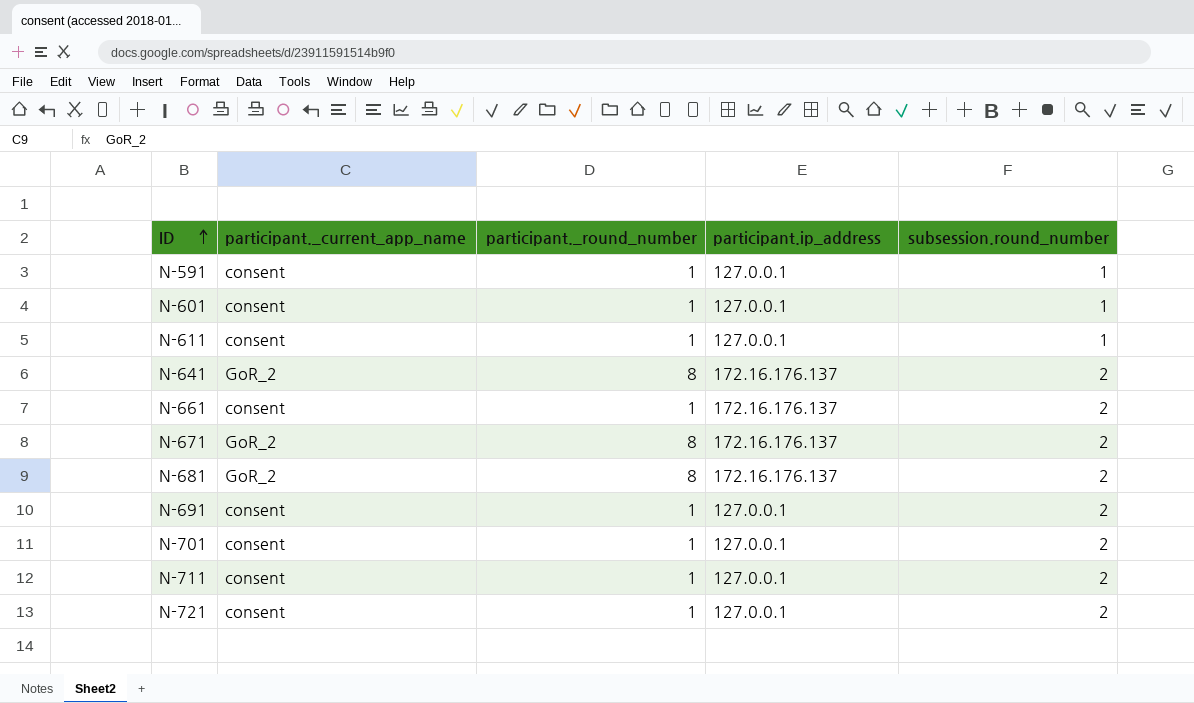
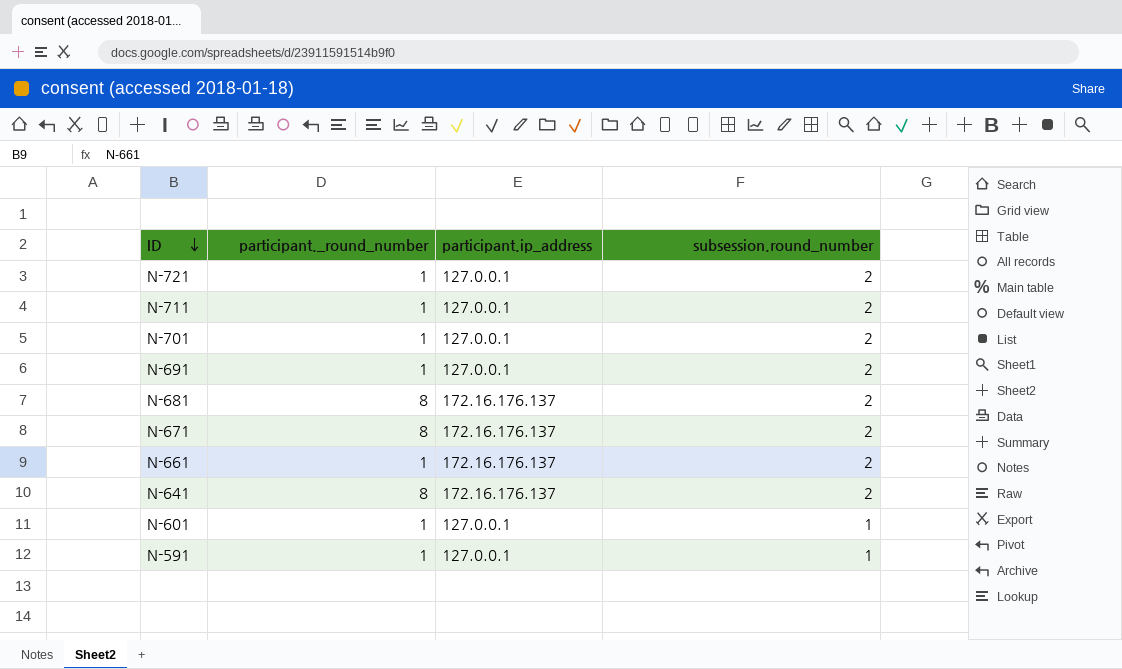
row order: ID ascending -> ID descending
column participant._current_app_name | position: 2 -> none
row N-611: consent | 1 | 127.0.0.1 | 1 -> none

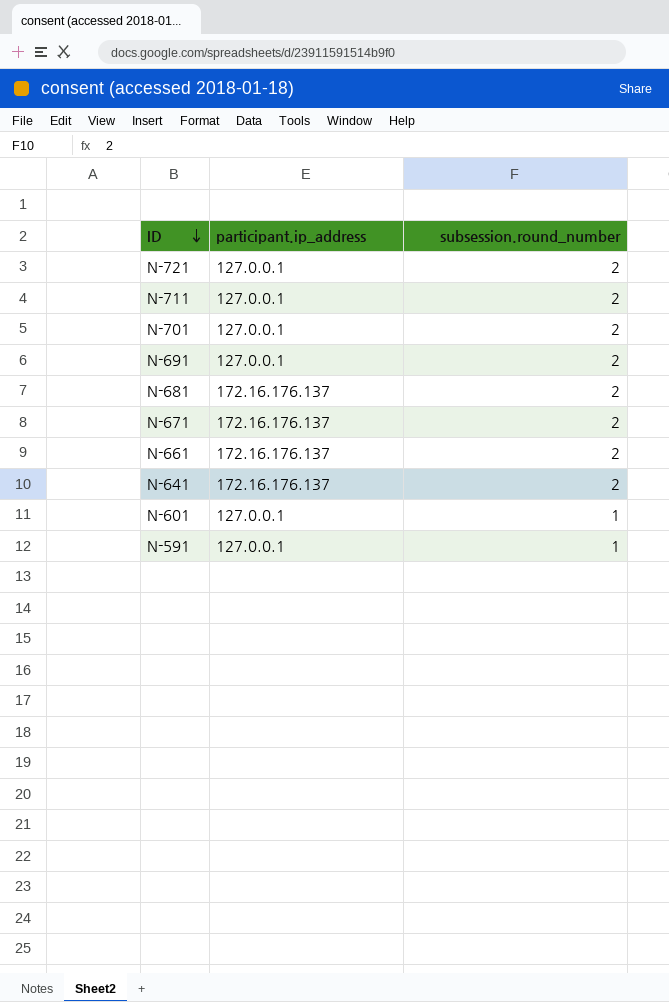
column participant._round_number | position: 2 -> none

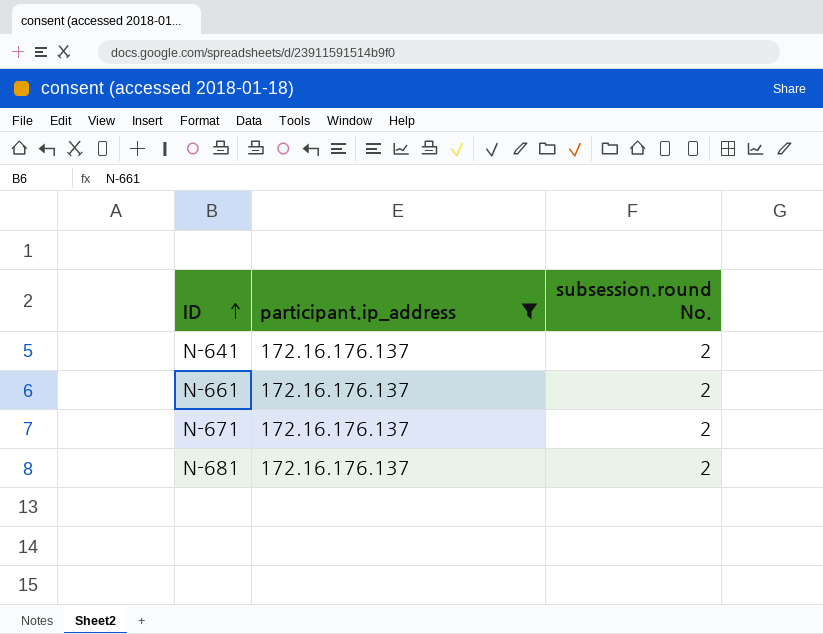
filter: none -> participant.ip_address = 172.16.176.137
row order: ID descending -> ID ascending
column name: subsession.round_number -> subsession.round No.

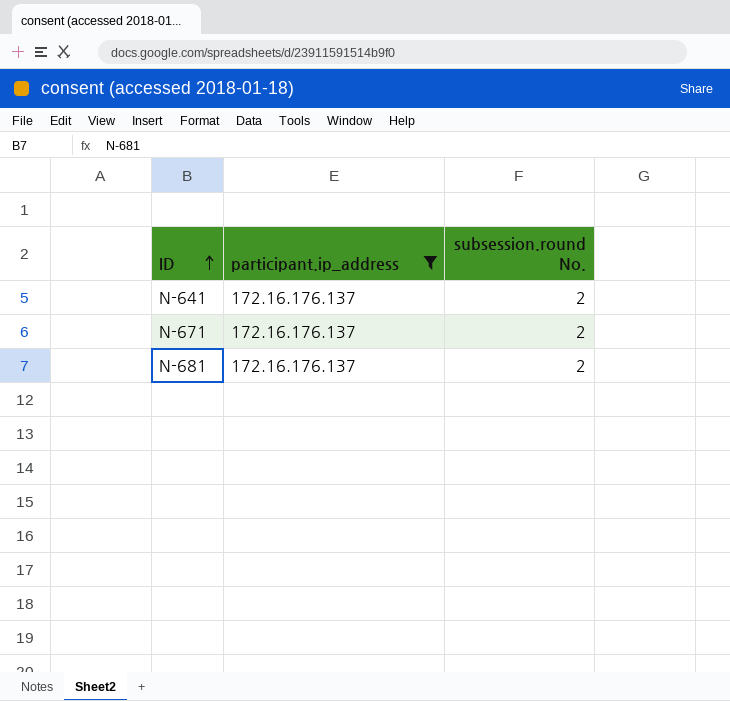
row N-661: 172.16.176.137 | 2 -> none

